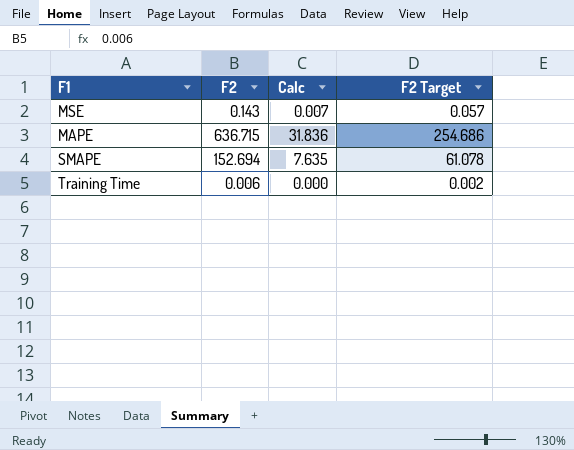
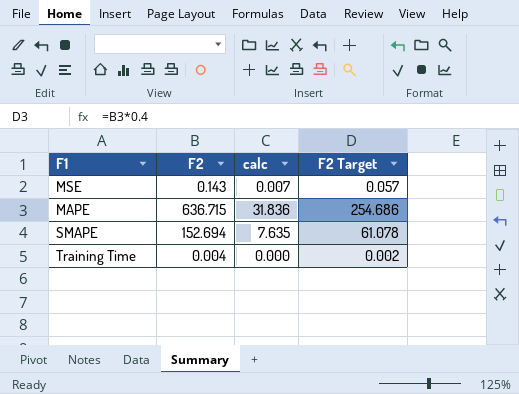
column name: Calc -> calc
Training Time | F2: 0.006 -> 0.004

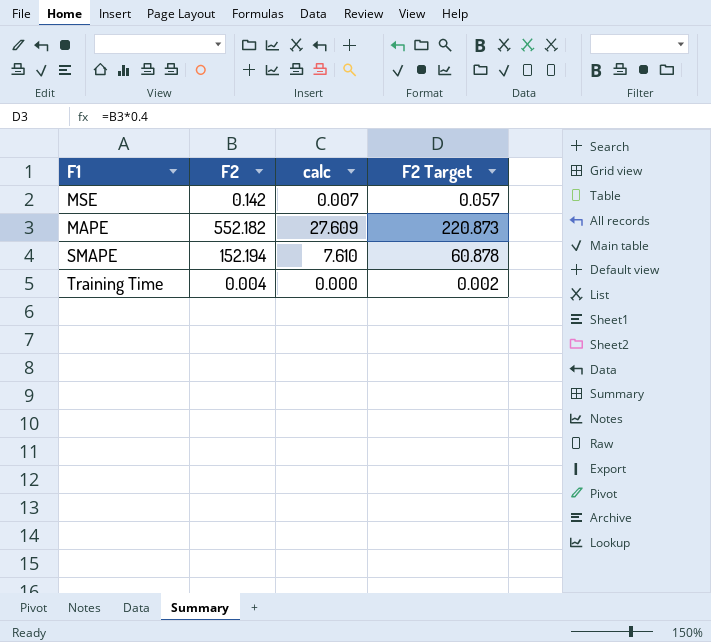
MSE | F2: 0.143 -> 0.142
MAPE | F2: 636.715 -> 552.182
MAPE | calc: 31.836 -> 27.609
MAPE | F2 Target: 254.686 -> 220.873
SMAPE | F2: 152.694 -> 152.194
SMAPE | calc: 7.635 -> 7.610
SMAPE | F2 Target: 61.078 -> 60.878

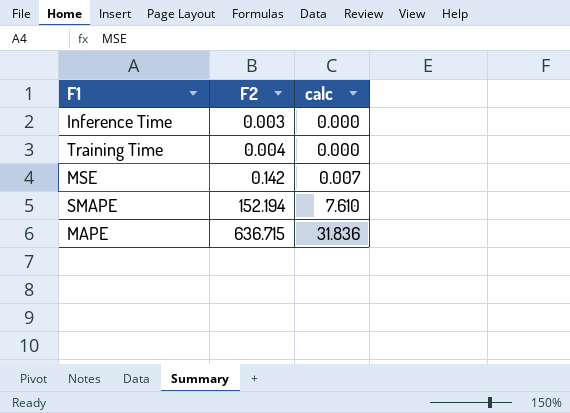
row order: none -> F2 ascending
column F2 Target | formula: [F2] * 0.4 -> none
row Inference Time: none -> 0.003 | 0.000
MAPE | F2: 552.182 -> 636.715
MAPE | calc: 27.609 -> 31.836

